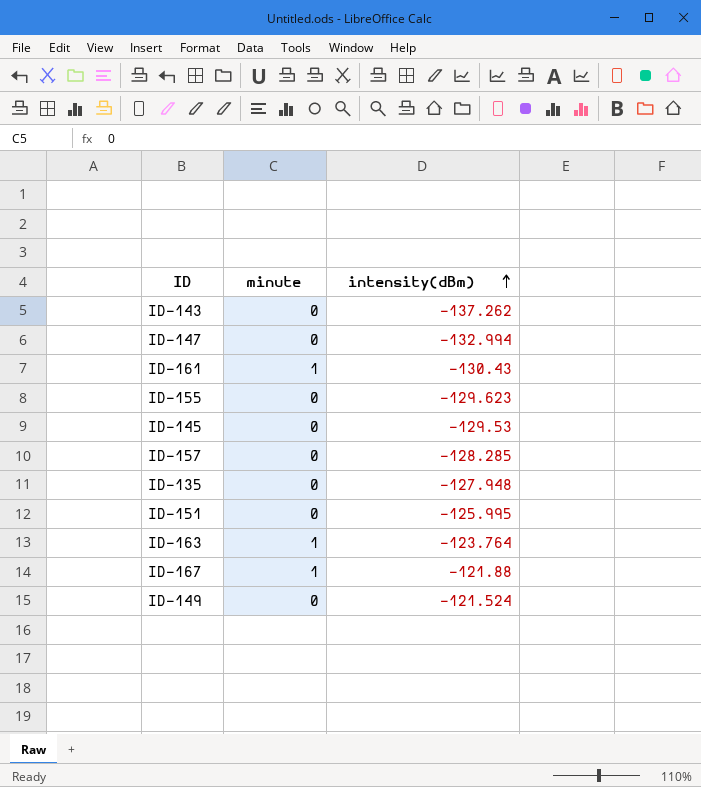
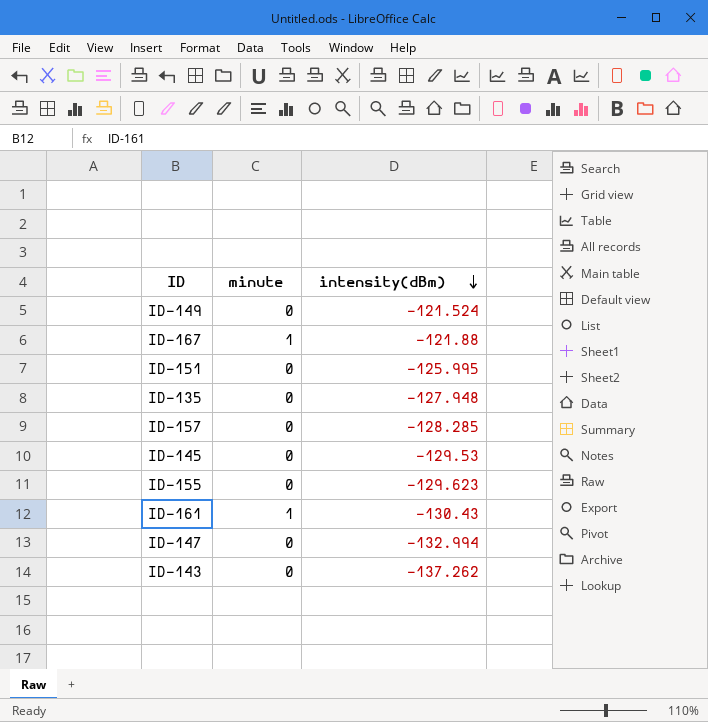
row order: intensity(dBm) ascending -> intensity(dBm) descending
row ID-163: 1 | -123.764 -> none

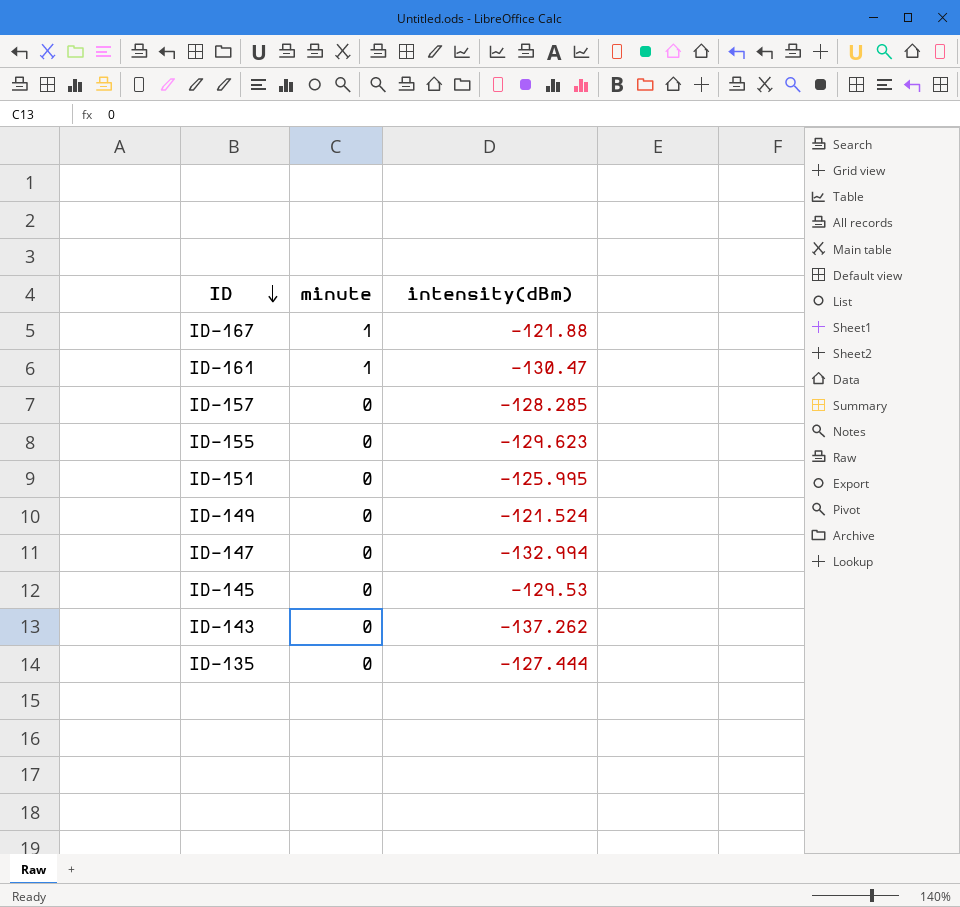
row order: intensity(dBm) descending -> ID descending
ID-161 | intensity(dBm): -130.43 -> -130.47
ID-135 | intensity(dBm): -127.948 -> -127.444

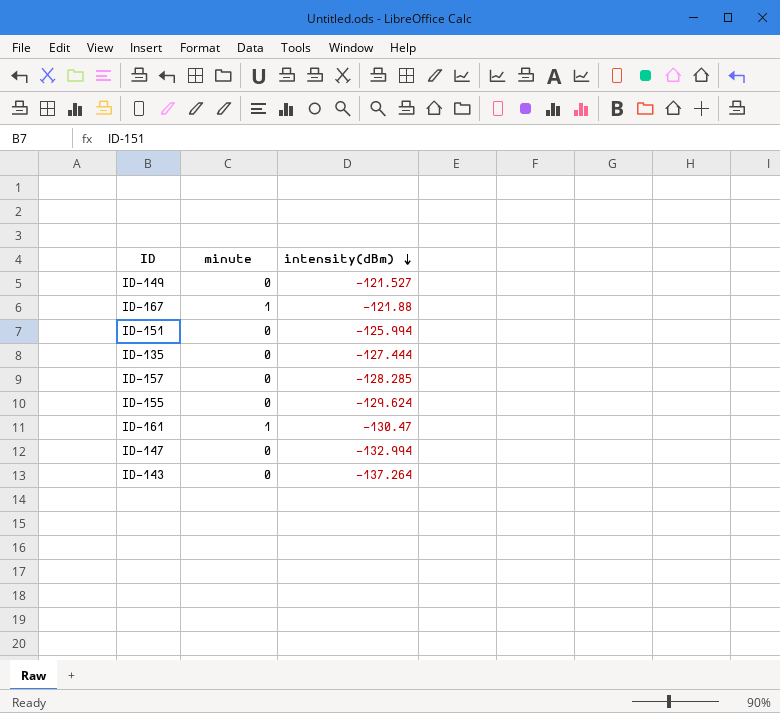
row order: ID descending -> intensity(dBm) descending
row ID-145: 0 | -129.53 -> none
ID-149 | intensity(dBm): -121.524 -> -121.527
ID-151 | intensity(dBm): -125.995 -> -125.994
ID-155 | intensity(dBm): -129.623 -> -129.624
ID-143 | intensity(dBm): -137.262 -> -137.264

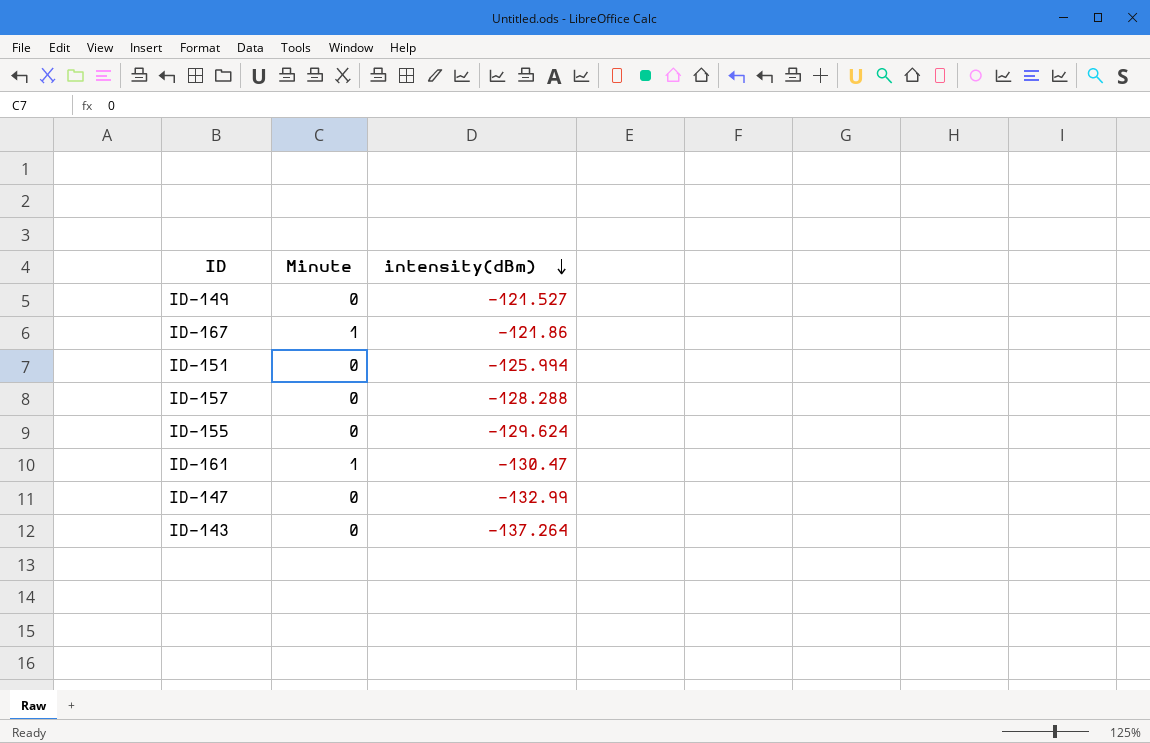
column name: minute -> Minute
row ID-135: 0 | -127.444 -> none
ID-167 | intensity(dBm): -121.88 -> -121.86
ID-157 | intensity(dBm): -128.285 -> -128.288
ID-147 | intensity(dBm): -132.994 -> -132.99

